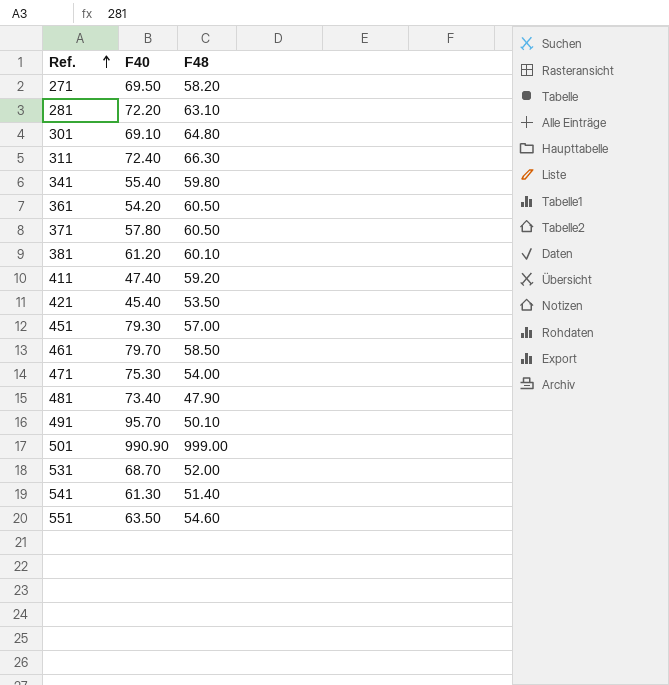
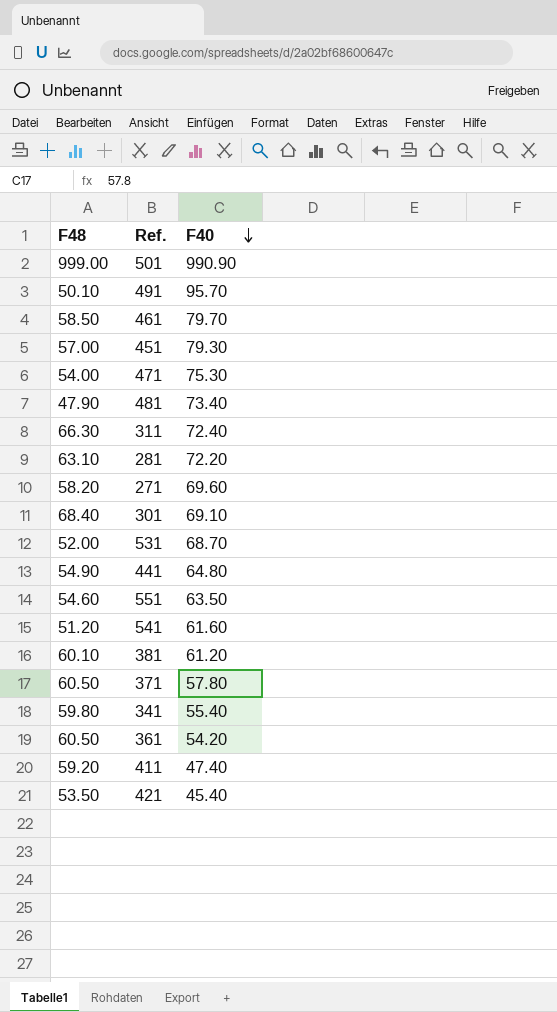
row order: Ref. ascending -> F40 descending
column F48 | position: 3 -> 1
271 | F40: 69.50 -> 69.60
301 | F48: 64.80 -> 68.40
row 441: none -> 54.90 | 64.80
541 | F48: 51.40 -> 51.20
541 | F40: 61.30 -> 61.60

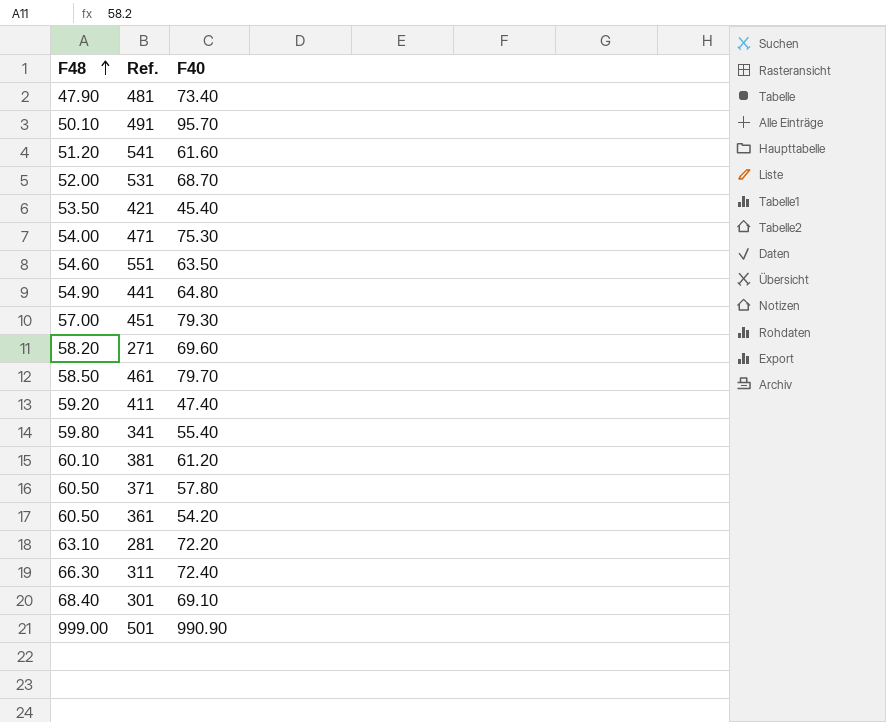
row order: F40 descending -> F48 ascending

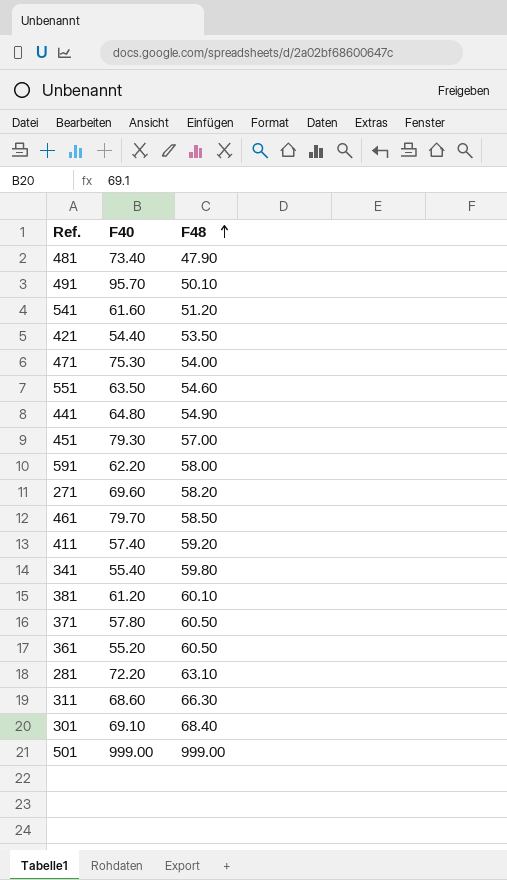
column F48 | position: 1 -> 3
row 531: 52.00 | 68.70 -> none
421 | F40: 45.40 -> 54.40
row 591: none -> 62.20 | 58.00
411 | F40: 47.40 -> 57.40
361 | F40: 54.20 -> 55.20
311 | F40: 72.40 -> 68.60
501 | F40: 990.90 -> 999.00

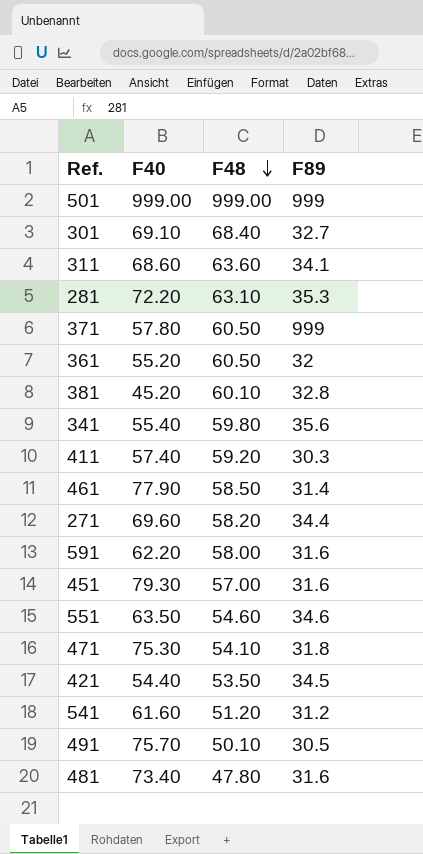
row order: F48 ascending -> F48 descending
column F89 | position: none -> 4
row 441: 64.80 | 54.90 -> none
311 | F48: 66.30 -> 63.60
381 | F40: 61.20 -> 45.20
461 | F40: 79.70 -> 77.90
471 | F48: 54.00 -> 54.10
491 | F40: 95.70 -> 75.70
481 | F48: 47.90 -> 47.80

